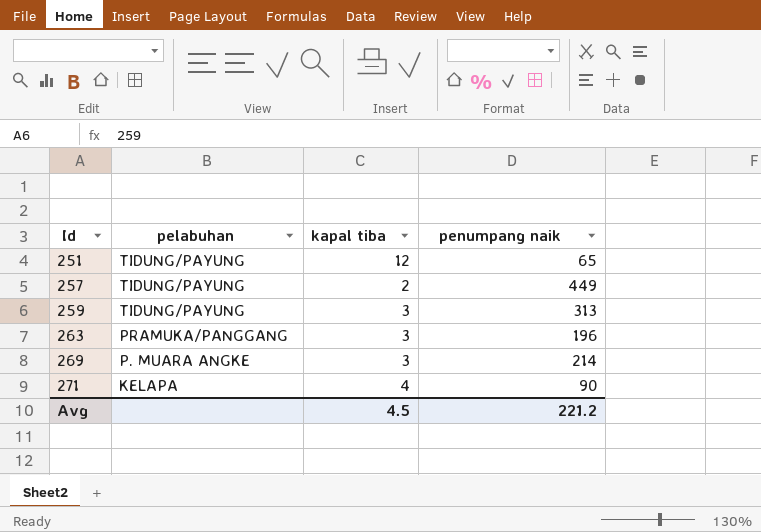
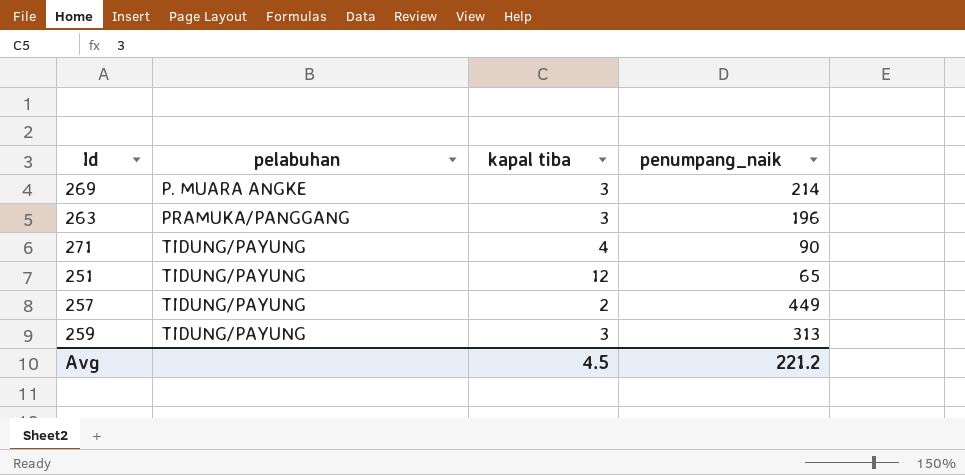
row order: Id ascending -> pelabuhan ascending
column name: penumpang naik -> penumpang_naik
271 | pelabuhan: KELAPA -> TIDUNG/PAYUNG

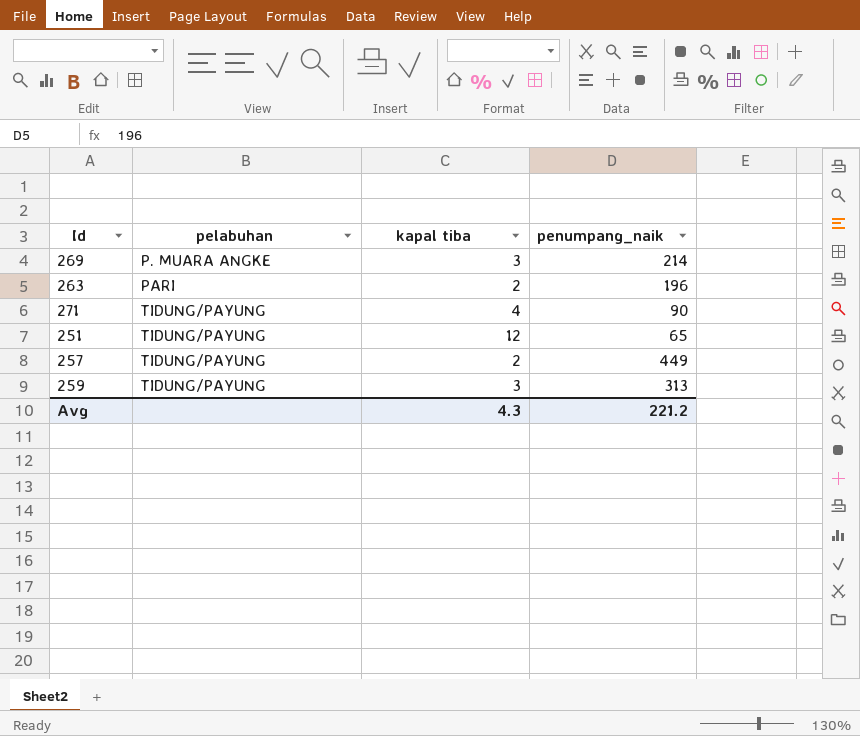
263 | pelabuhan: PRAMUKA/PANGGANG -> PARI
263 | kapal tiba: 3 -> 2
Avg | kapal tiba: 4.5 -> 4.3

